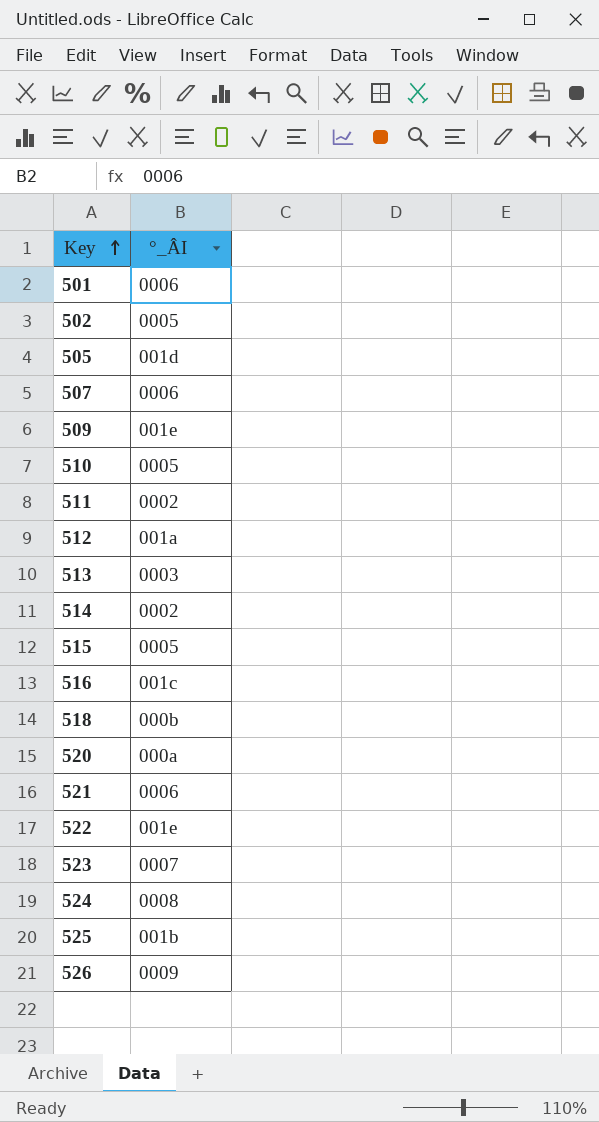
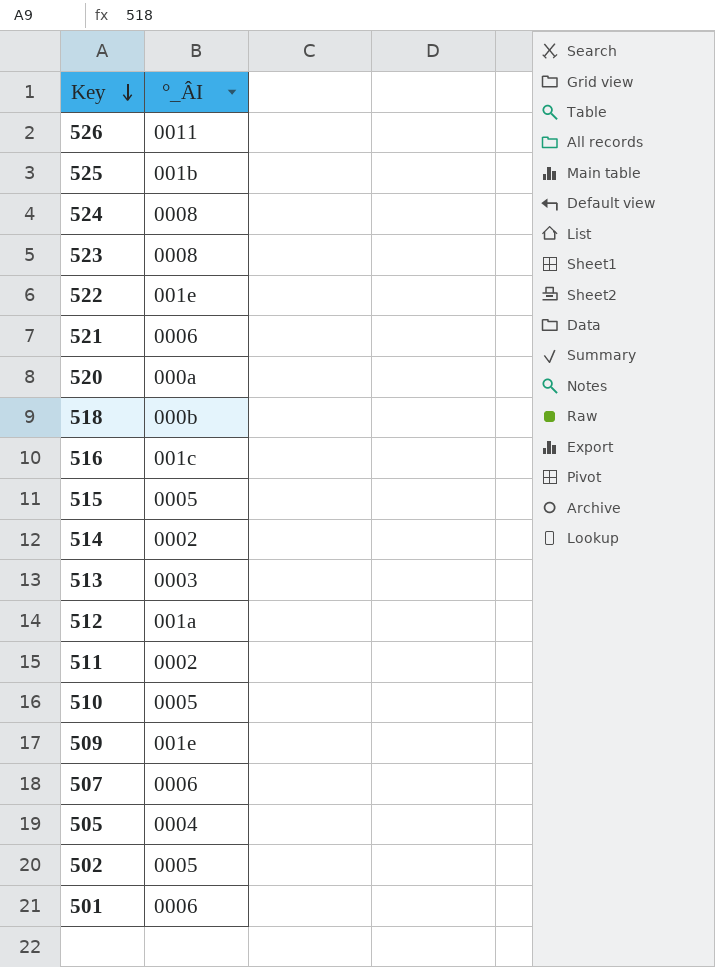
row order: Key ascending -> Key descending
526 | °_ÂI: 0009 -> 0011
523 | °_ÂI: 0007 -> 0008
505 | °_ÂI: 001d -> 0004

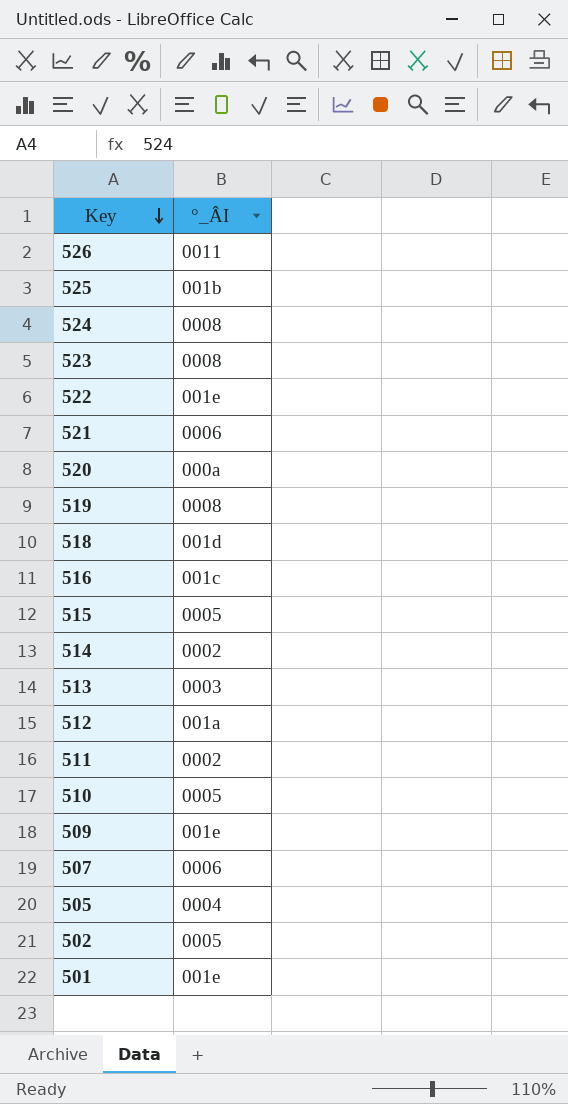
row 519: none -> 0008
518 | °_ÂI: 000b -> 001d
501 | °_ÂI: 0006 -> 001e

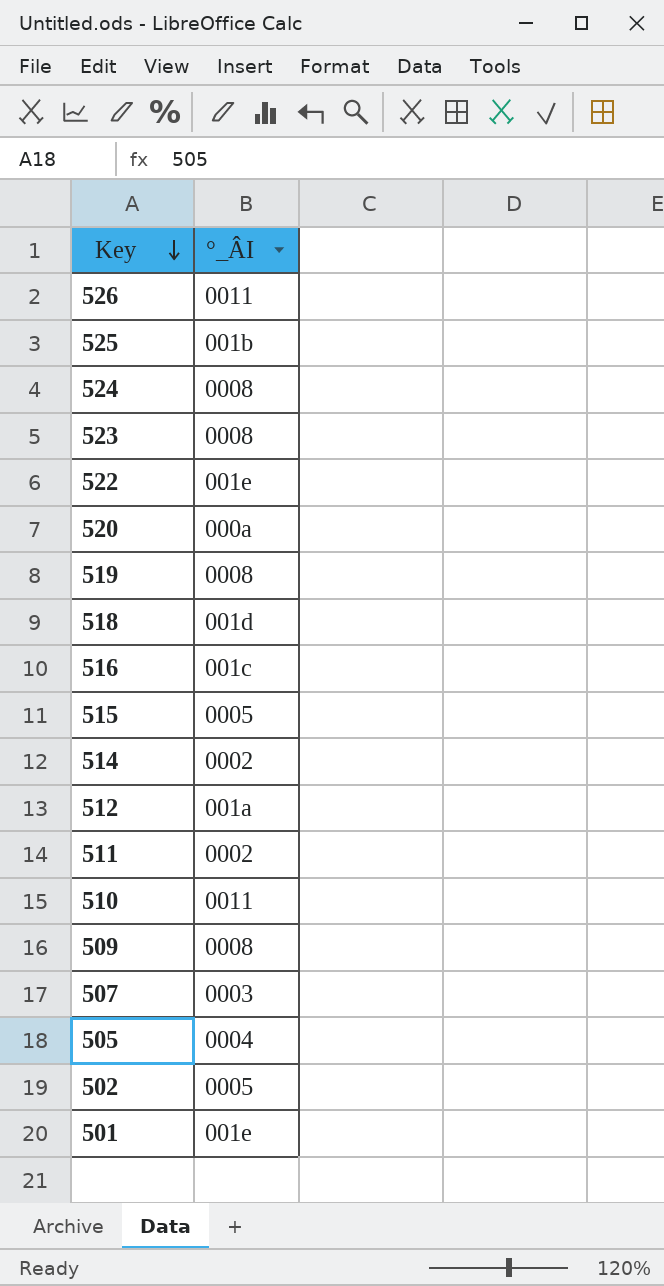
row 521: 0006 -> none
row 513: 0003 -> none
510 | °_ÂI: 0005 -> 0011
509 | °_ÂI: 001e -> 0008
507 | °_ÂI: 0006 -> 0003

